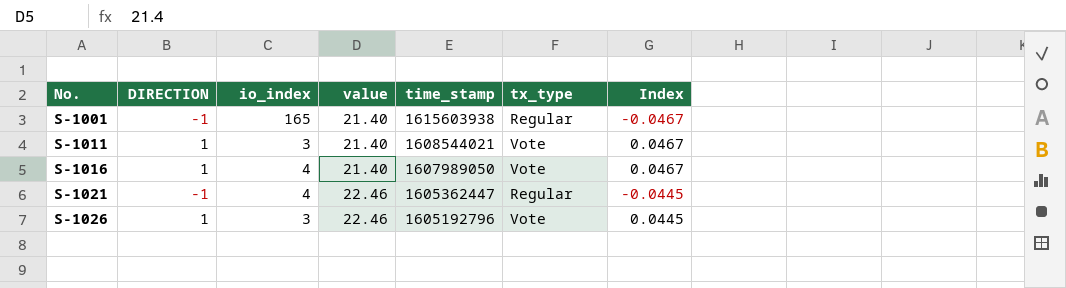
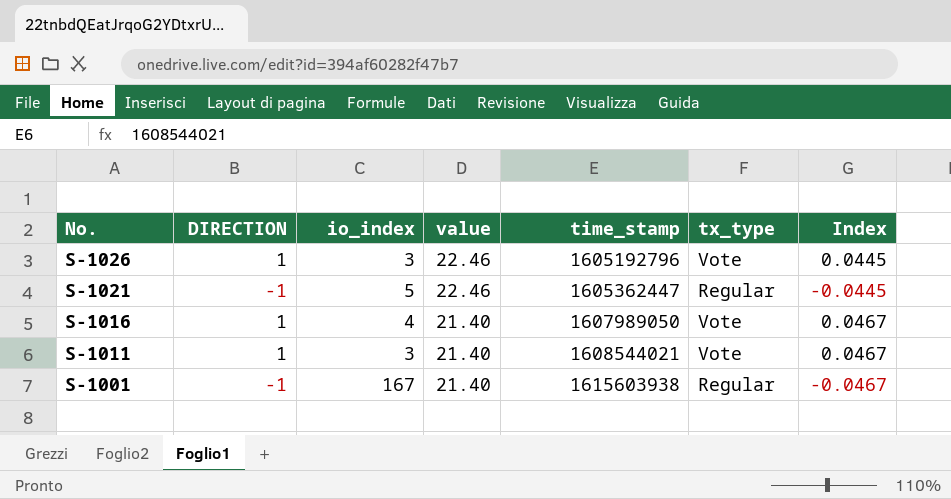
row order: No. ascending -> No. descending
S-1021 | io_index: 4 -> 5
S-1001 | io_index: 165 -> 167

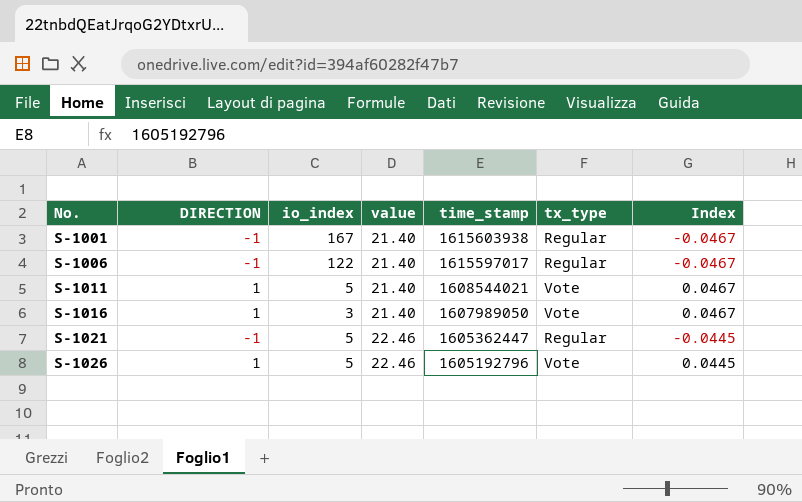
row order: No. descending -> No. ascending
row S-1006: none -> -1 | 122 | 21.40 | 1615597017 | Regular | -0.0467
S-1011 | io_index: 3 -> 5
S-1016 | io_index: 4 -> 3
S-1026 | io_index: 3 -> 5

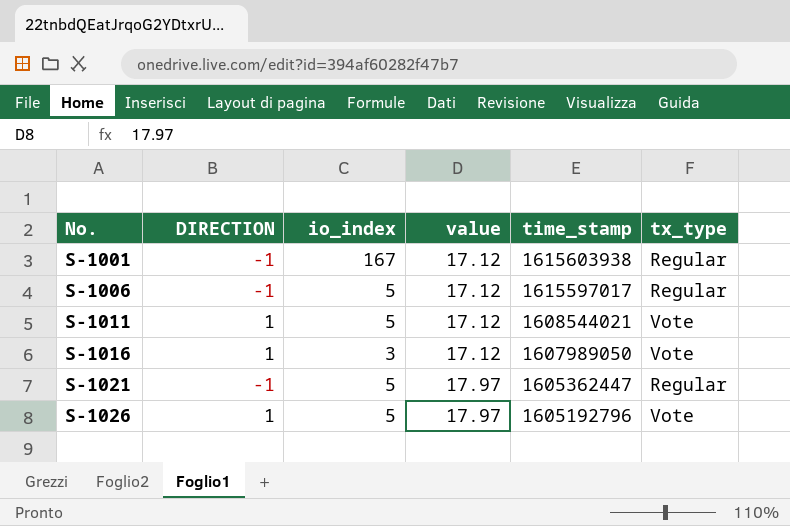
column Index | formula: [DIRECTION] / [value] -> none
S-1001 | value: 21.40 -> 17.12
S-1006 | io_index: 122 -> 5
S-1006 | value: 21.40 -> 17.12
S-1011 | value: 21.40 -> 17.12
S-1016 | value: 21.40 -> 17.12
S-1021 | value: 22.46 -> 17.97
S-1026 | value: 22.46 -> 17.97

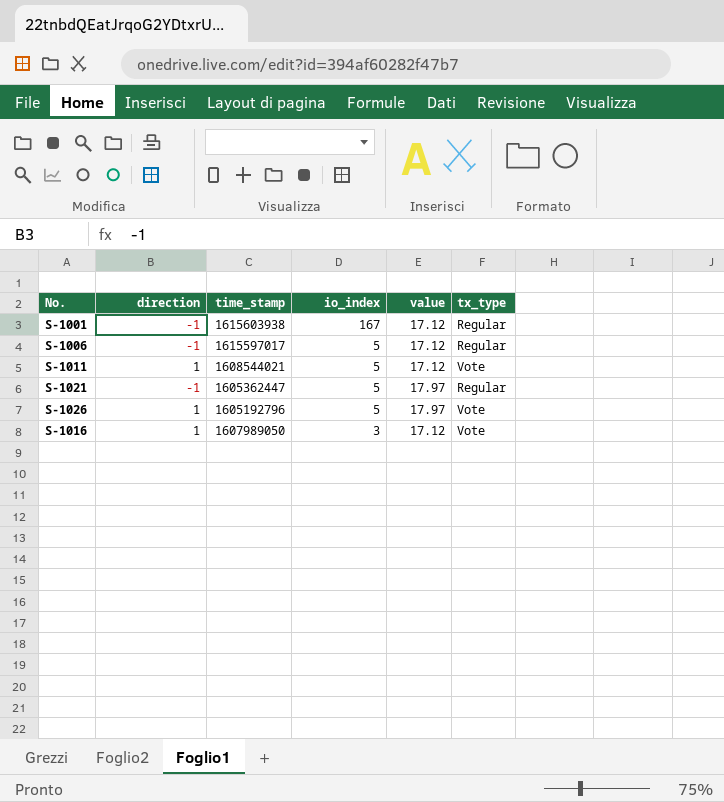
row order: No. ascending -> io_index descending
column name: DIRECTION -> direction
column time_stamp | position: 5 -> 3

